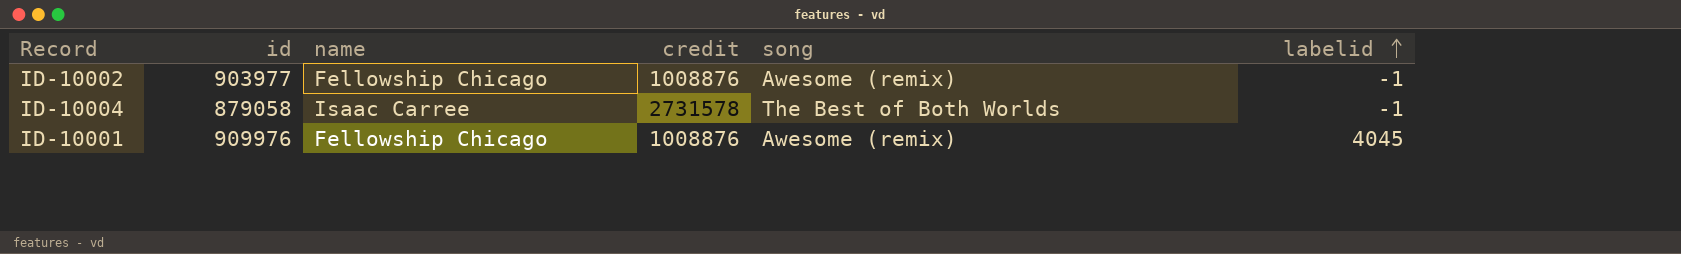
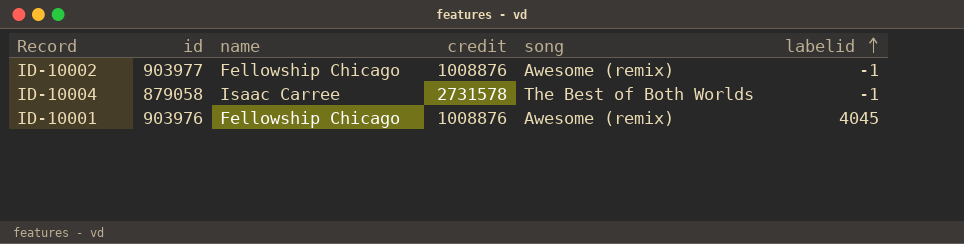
ID-10001 | id: 909976 -> 903976

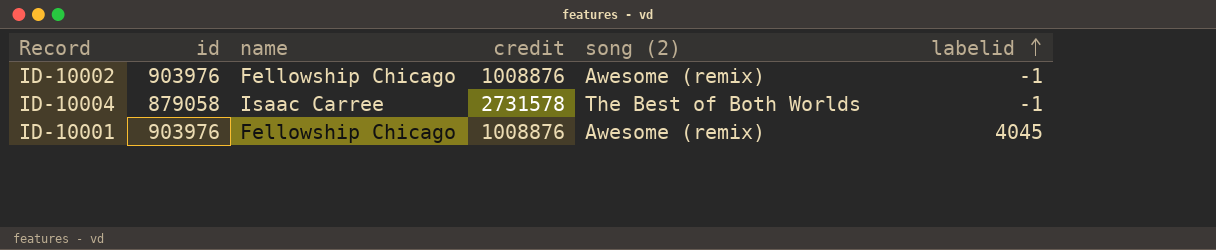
column name: song -> song (2)
ID-10002 | id: 903977 -> 903976

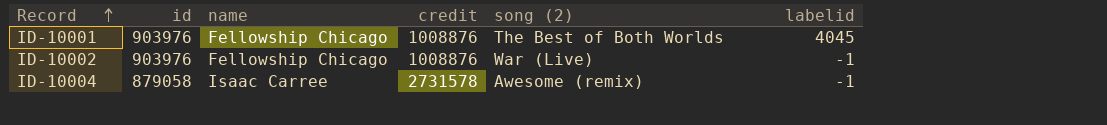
row order: labelid ascending -> Record ascending
ID-10001 | song (2): Awesome (remix) -> The Best of Both Worlds
ID-10002 | song (2): Awesome (remix) -> War (Live)
ID-10004 | song (2): The Best of Both Worlds -> Awesome (remix)

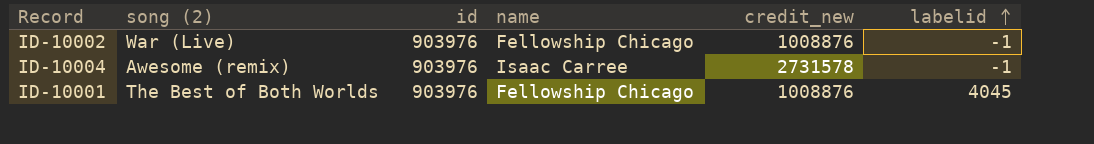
row order: Record ascending -> labelid ascending
column song (2) | position: 5 -> 2
column name: credit -> credit_new
ID-10004 | id: 879058 -> 903976

